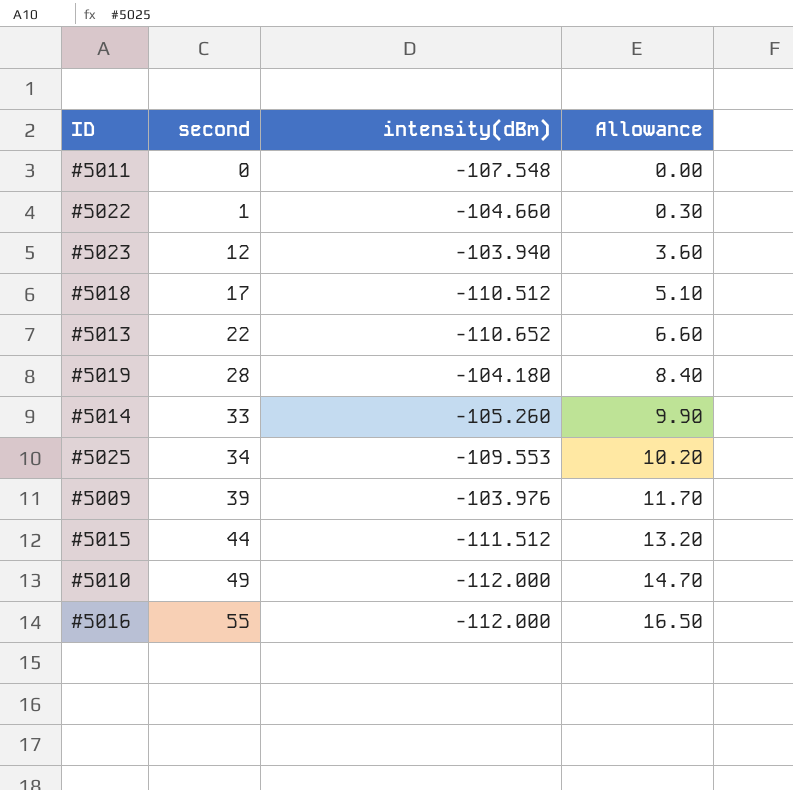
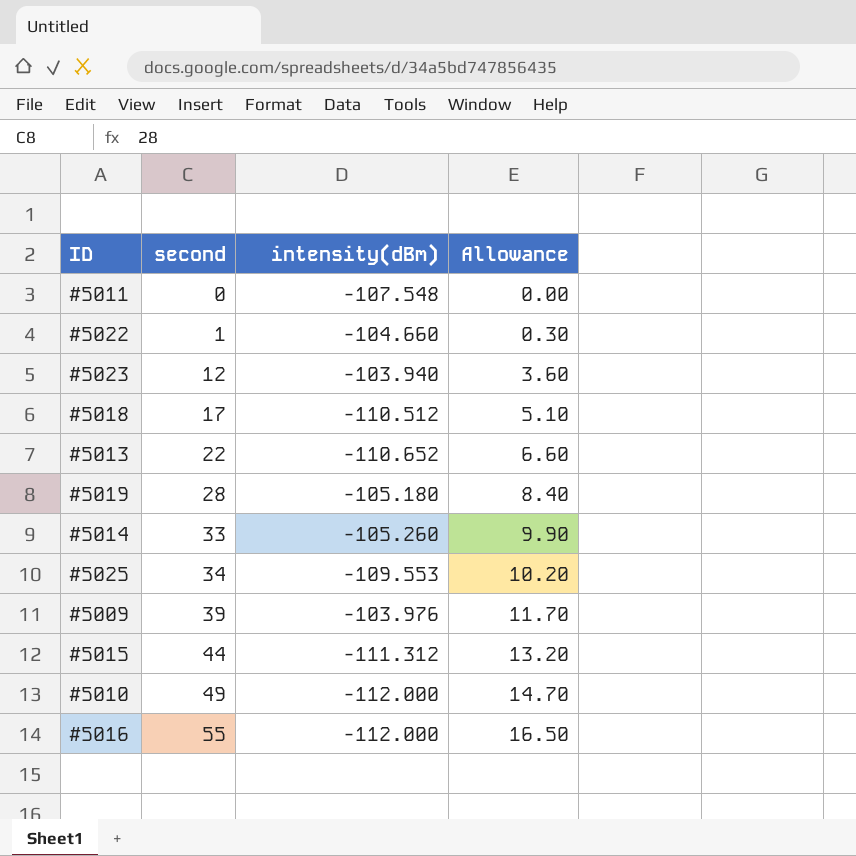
#5019 | intensity(dBm): -104.180 -> -105.180
#5015 | intensity(dBm): -111.512 -> -111.312

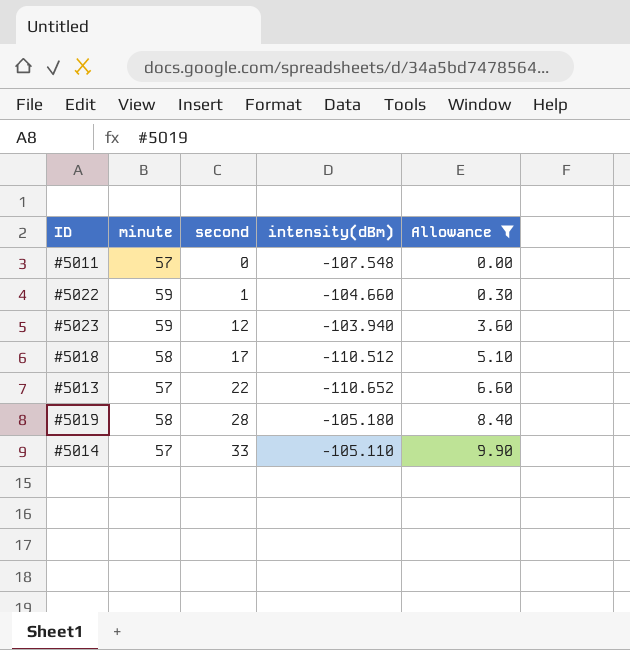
filter: none -> Allowance <= 9.90
column minute | position: none -> 2
#5014 | intensity(dBm): -105.260 -> -105.110

